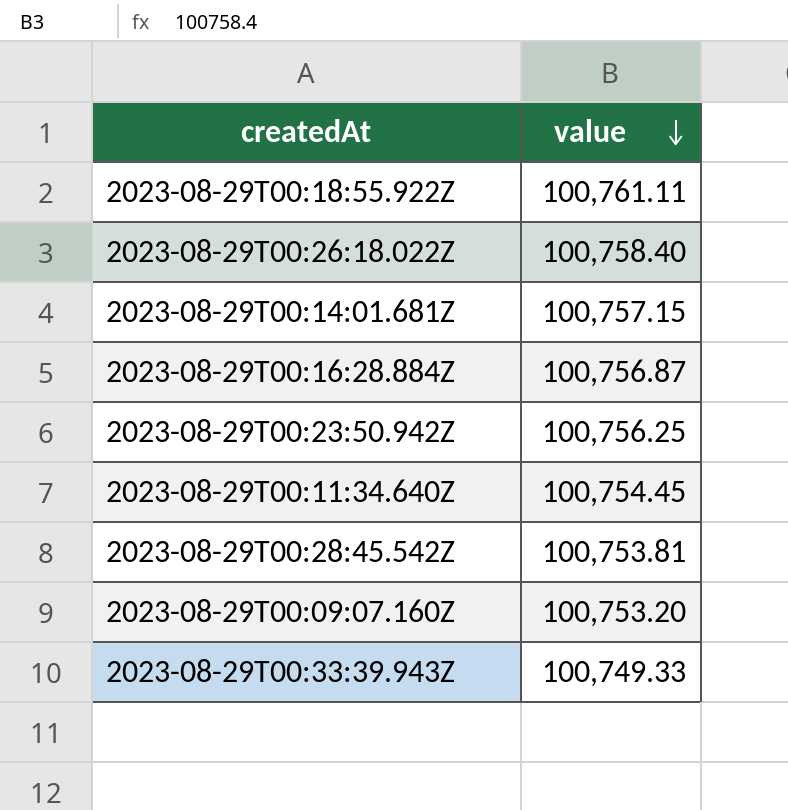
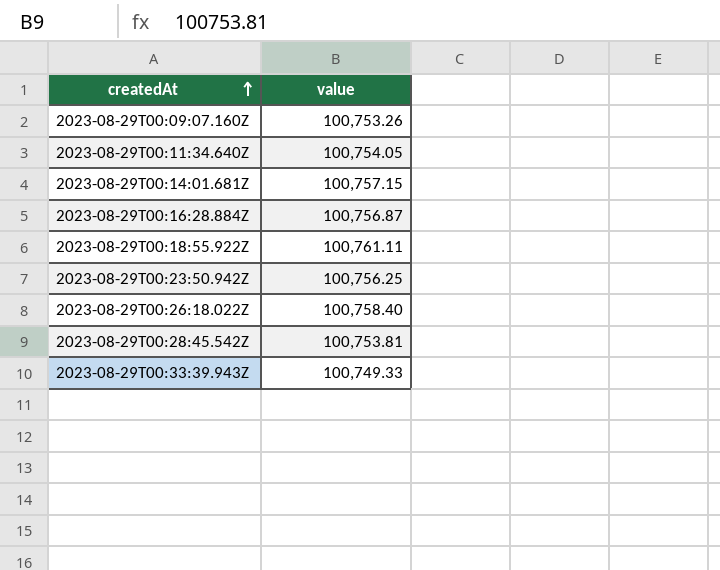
row order: value descending -> createdAt ascending
2023-08-29T00:09:07.160Z | value: 100,753.20 -> 100,753.26
2023-08-29T00:11:34.640Z | value: 100,754.45 -> 100,754.05

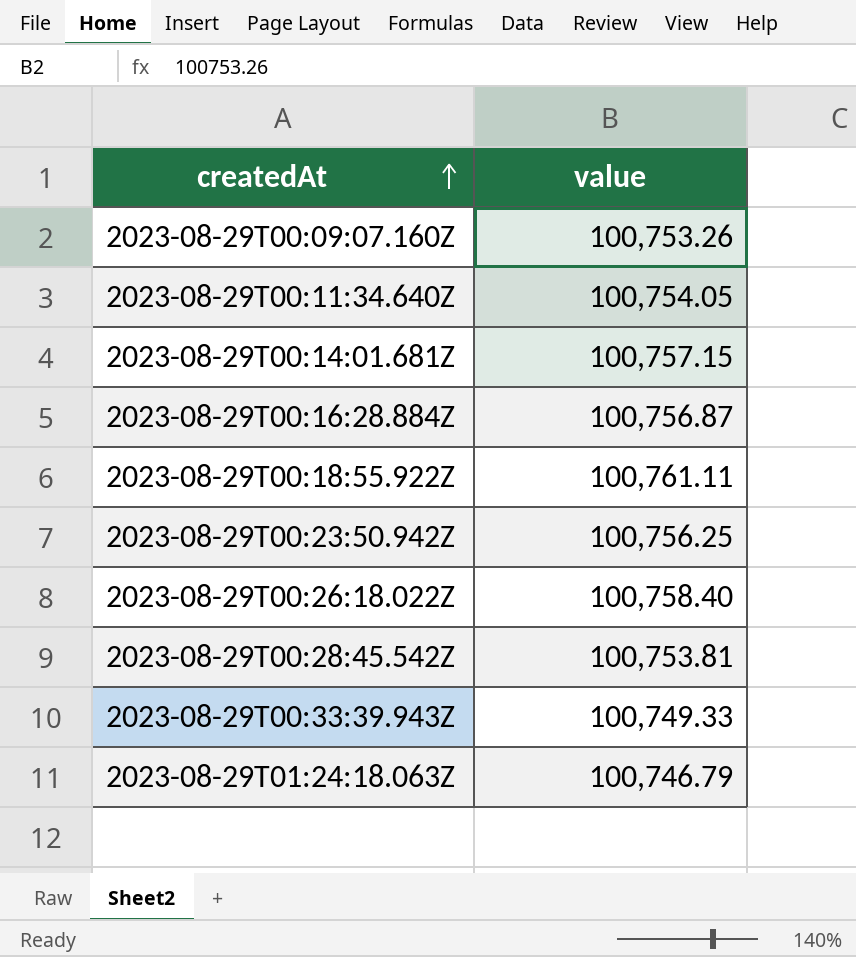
row 2023-08-29T01:24:18.063Z: none -> 100,746.79

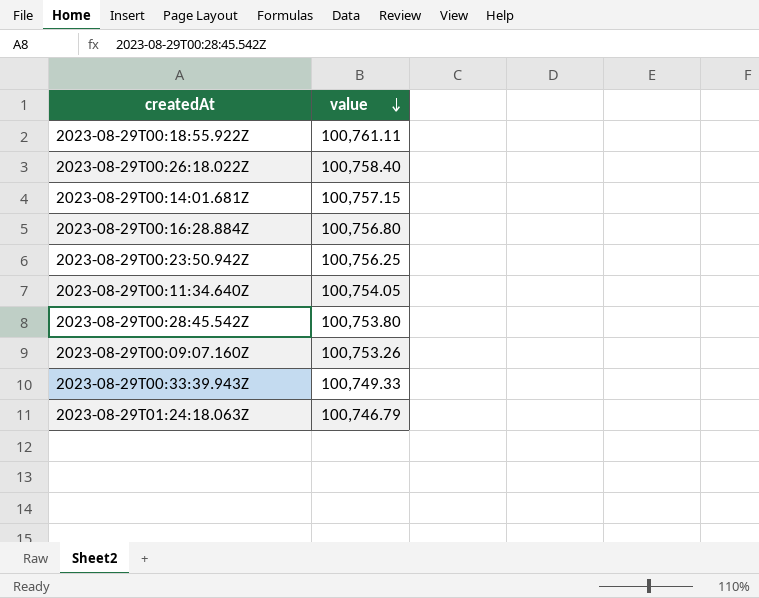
row order: createdAt ascending -> value descending
2023-08-29T00:16:28.884Z | value: 100,756.87 -> 100,756.80
2023-08-29T00:28:45.542Z | value: 100,753.81 -> 100,753.80

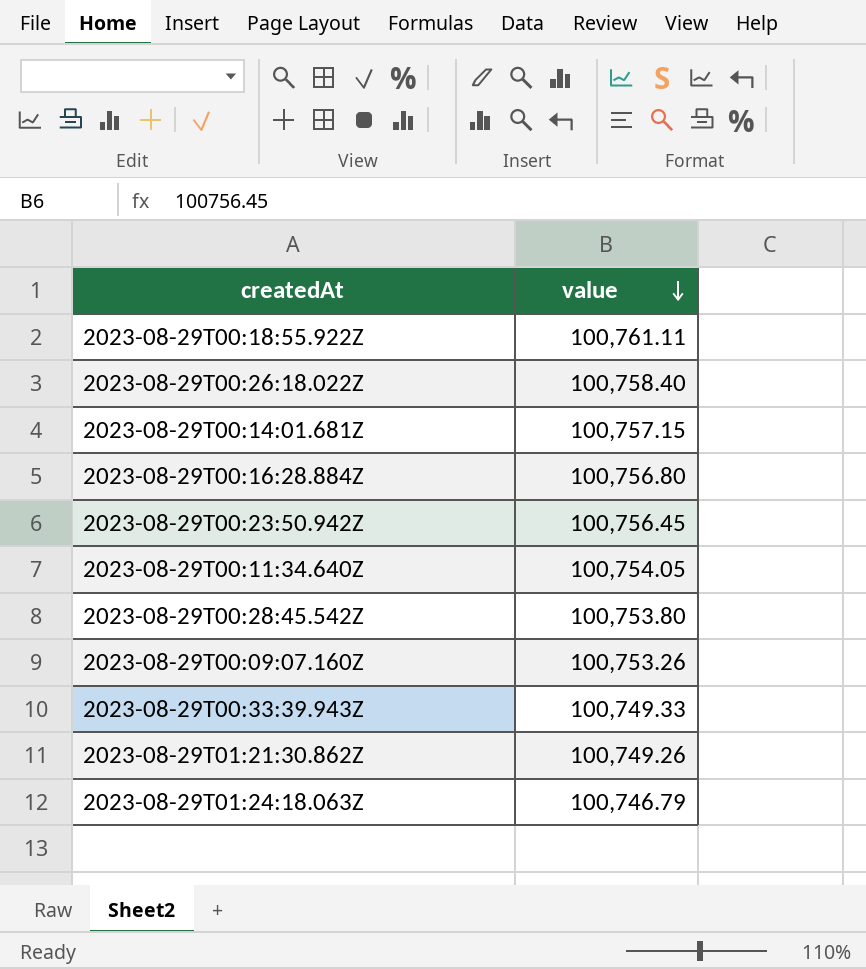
2023-08-29T00:23:50.942Z | value: 100,756.25 -> 100,756.45
row 2023-08-29T01:21:30.862Z: none -> 100,749.26

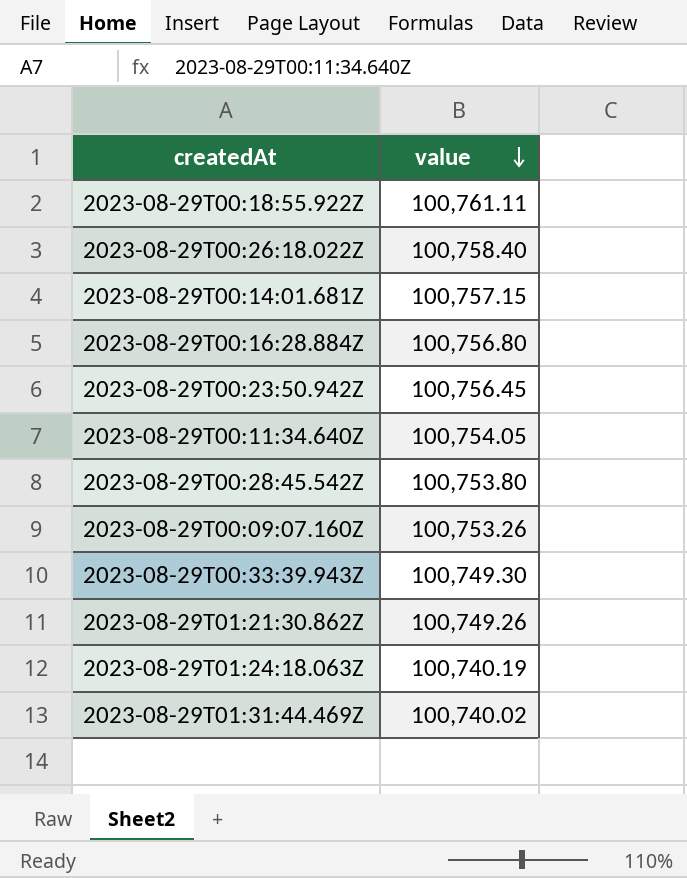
2023-08-29T00:33:39.943Z | value: 100,749.33 -> 100,749.30
2023-08-29T01:24:18.063Z | value: 100,746.79 -> 100,740.19
row 2023-08-29T01:31:44.469Z: none -> 100,740.02

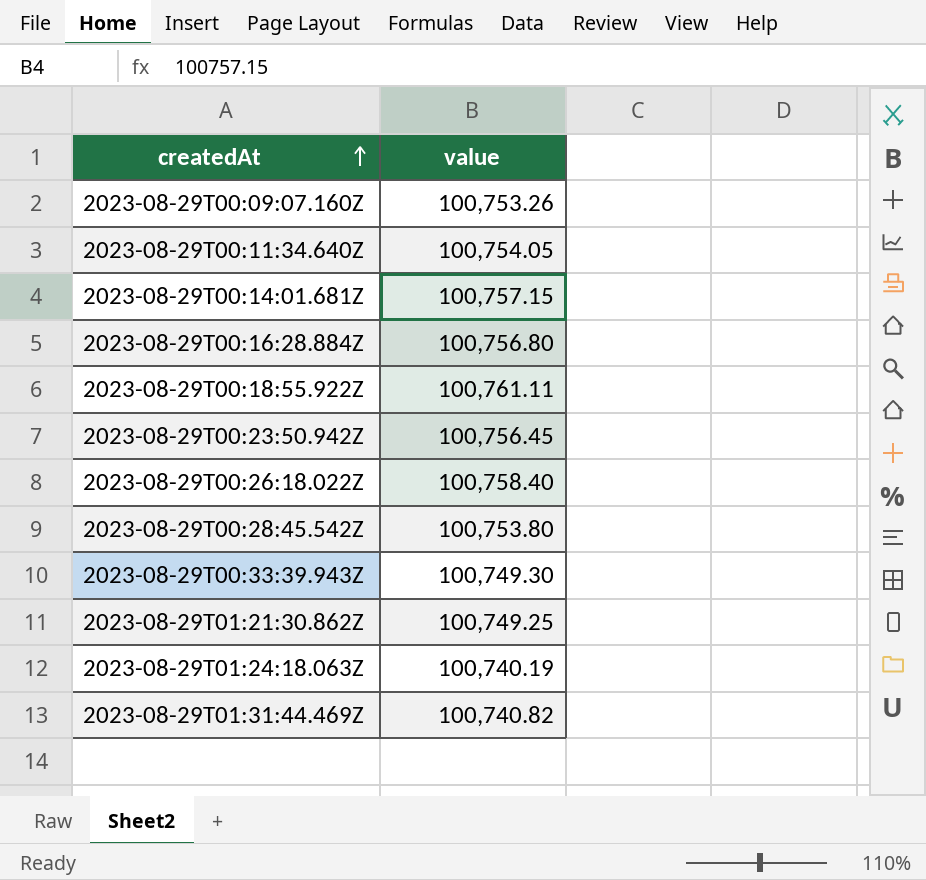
row order: value descending -> createdAt ascending
2023-08-29T01:21:30.862Z | value: 100,749.26 -> 100,749.25
2023-08-29T01:31:44.469Z | value: 100,740.02 -> 100,740.82

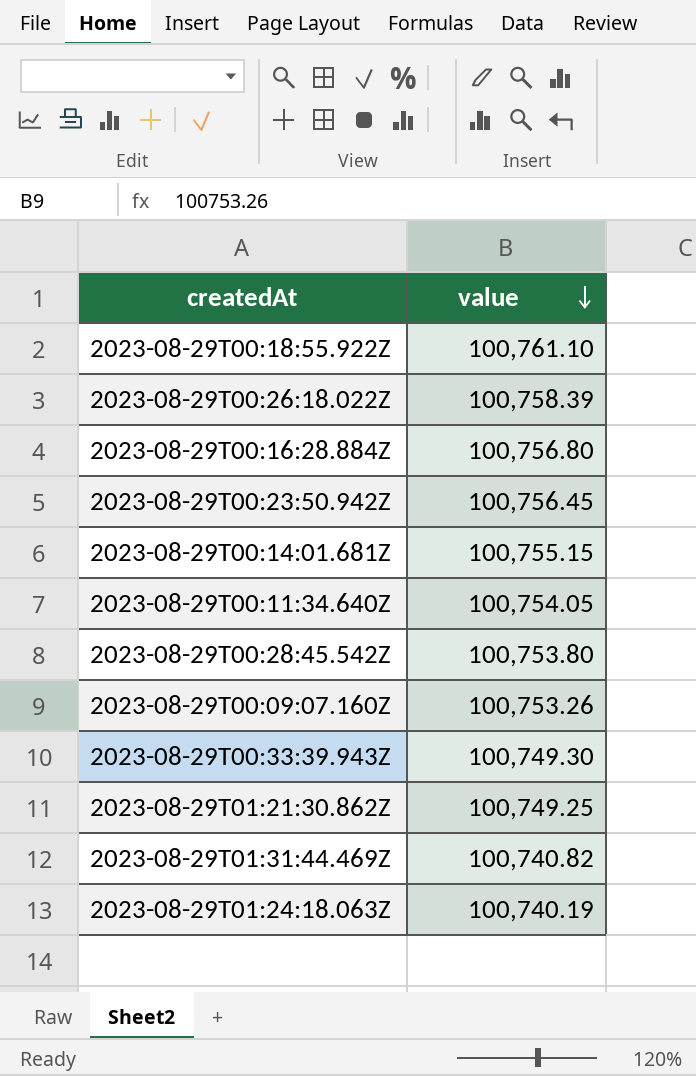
row order: createdAt ascending -> value descending
2023-08-29T00:18:55.922Z | value: 100,761.11 -> 100,761.10
2023-08-29T00:26:18.022Z | value: 100,758.40 -> 100,758.39
2023-08-29T00:14:01.681Z | value: 100,757.15 -> 100,755.15

